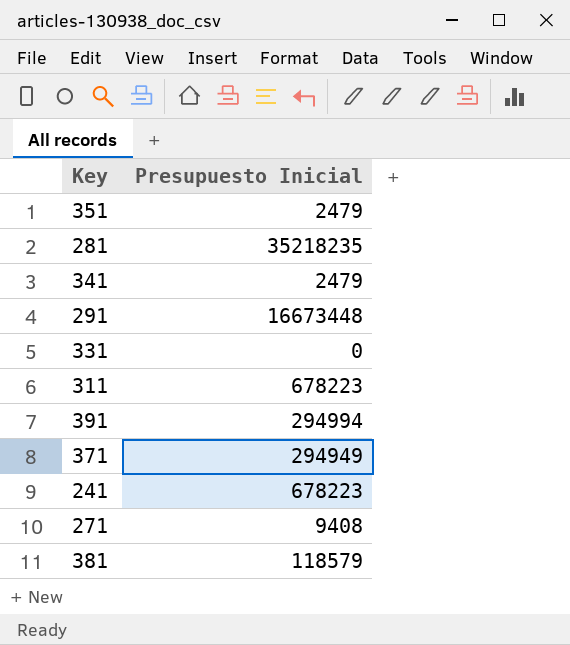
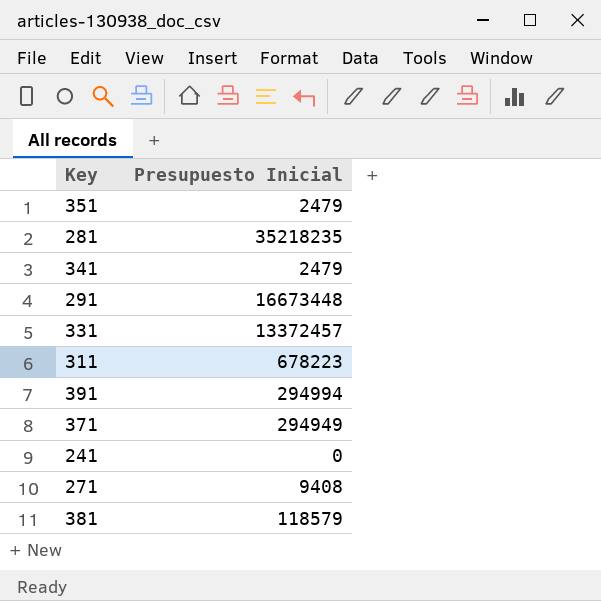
331 | Presupuesto Inicial: 0 -> 13372457
241 | Presupuesto Inicial: 678223 -> 0

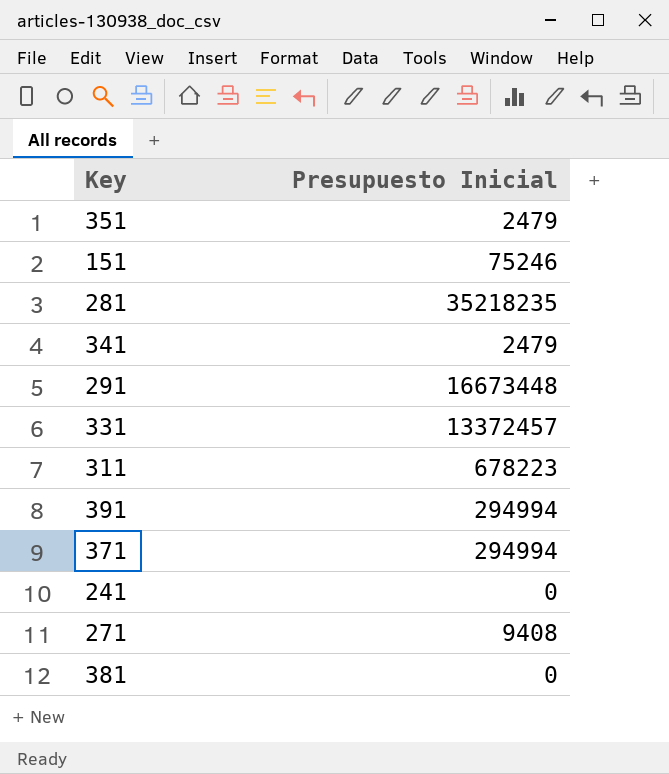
row 151: none -> 75246
371 | Presupuesto Inicial: 294949 -> 294994
381 | Presupuesto Inicial: 118579 -> 0

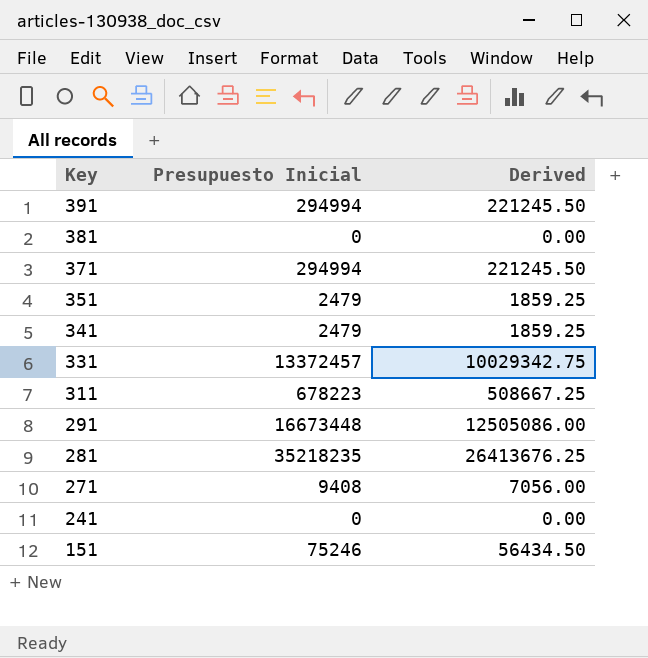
row order: none -> Key descending
column Derived | formula: none -> [Presupuesto Inicial] * 0.75

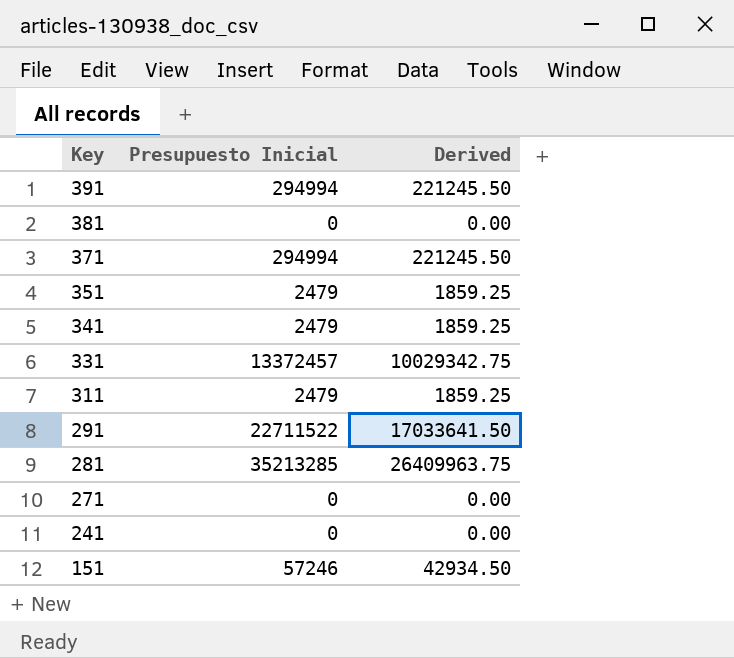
311 | Presupuesto Inicial: 678223 -> 2479
311 | Derived: 508667.25 -> 1859.25
291 | Presupuesto Inicial: 16673448 -> 22711522
291 | Derived: 12505086.00 -> 17033641.50
281 | Presupuesto Inicial: 35218235 -> 35213285
281 | Derived: 26413676.25 -> 26409963.75
271 | Presupuesto Inicial: 9408 -> 0
271 | Derived: 7056.00 -> 0.00
151 | Presupuesto Inicial: 75246 -> 57246
151 | Derived: 56434.50 -> 42934.50

